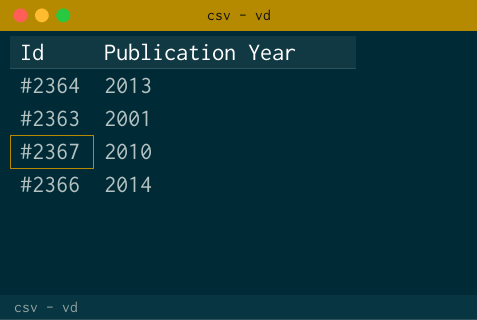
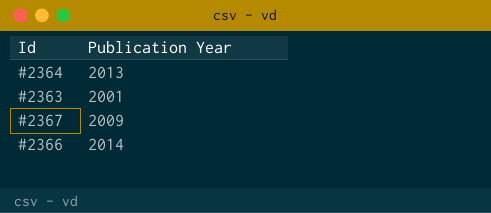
#2367 | Publication Year: 2010 -> 2009

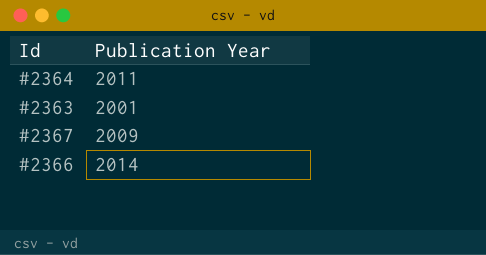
#2364 | Publication Year: 2013 -> 2011

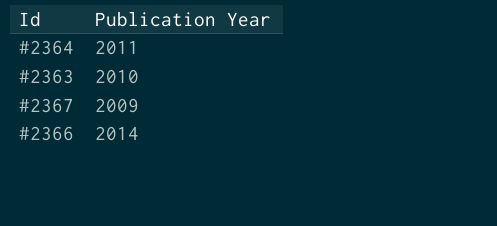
#2363 | Publication Year: 2001 -> 2010

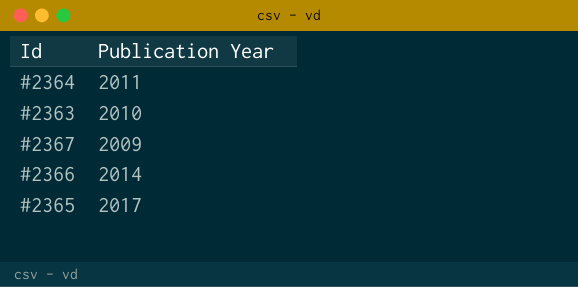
row #2365: none -> 2017

